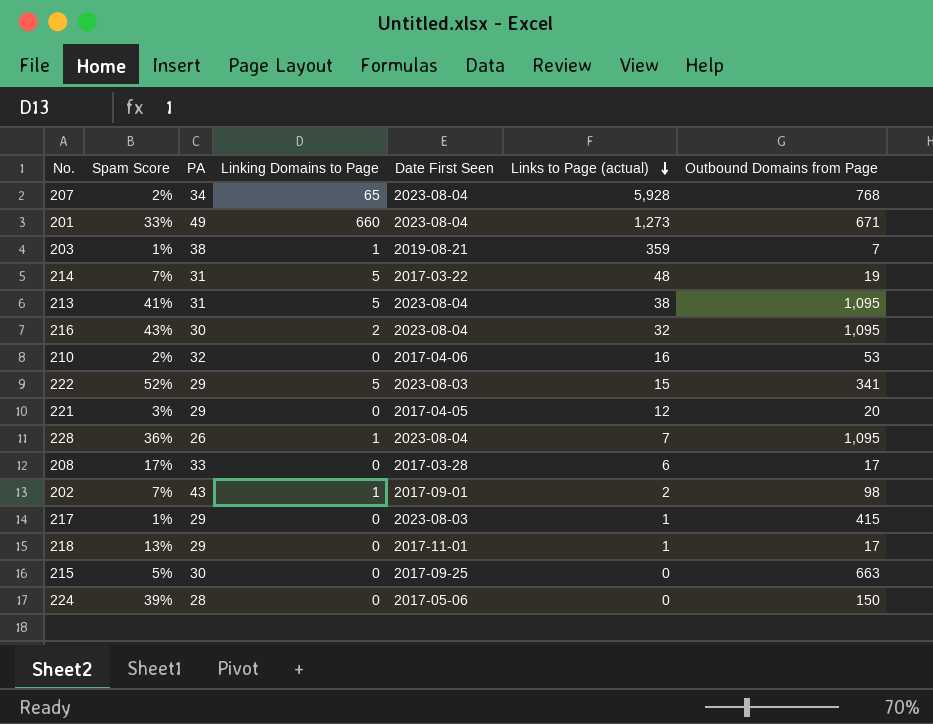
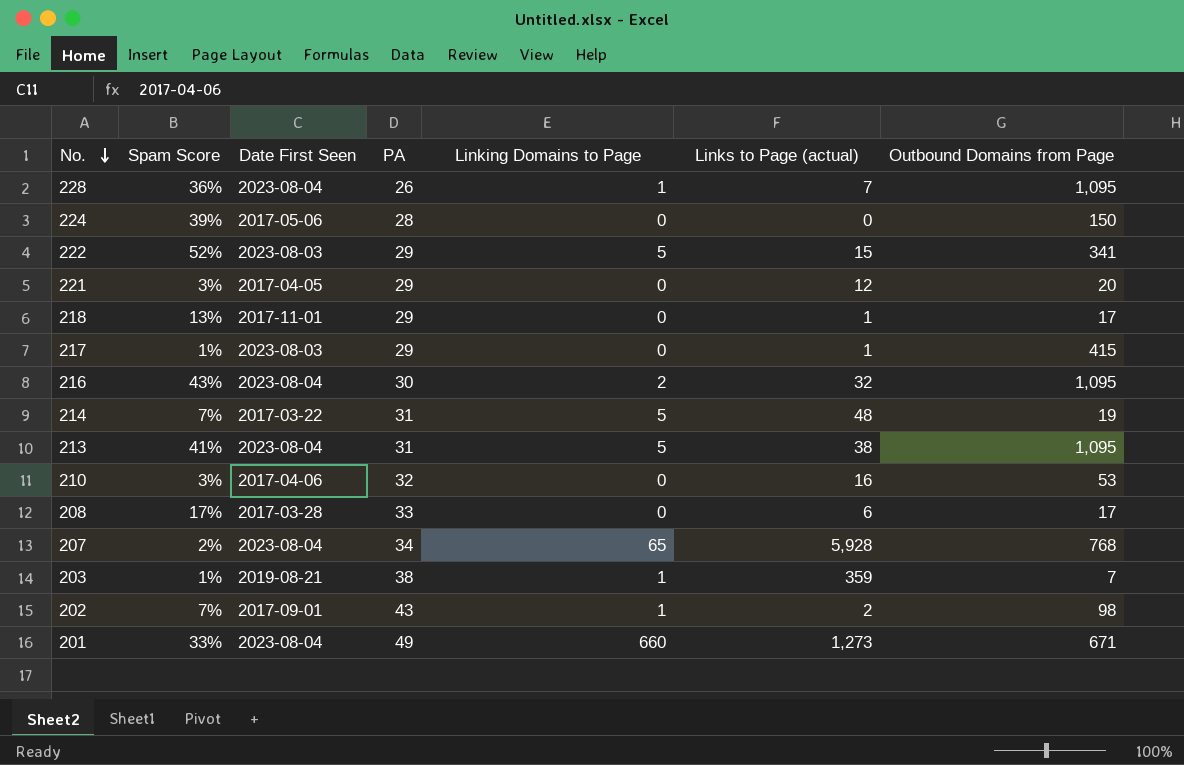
row order: Links to Page (actual) descending -> No. descending
column Date First Seen | position: 5 -> 3
row 215: 5% | 30 | 0 | 2017-09-25 | 0 | 663 -> none
210 | Spam Score: 2% -> 3%

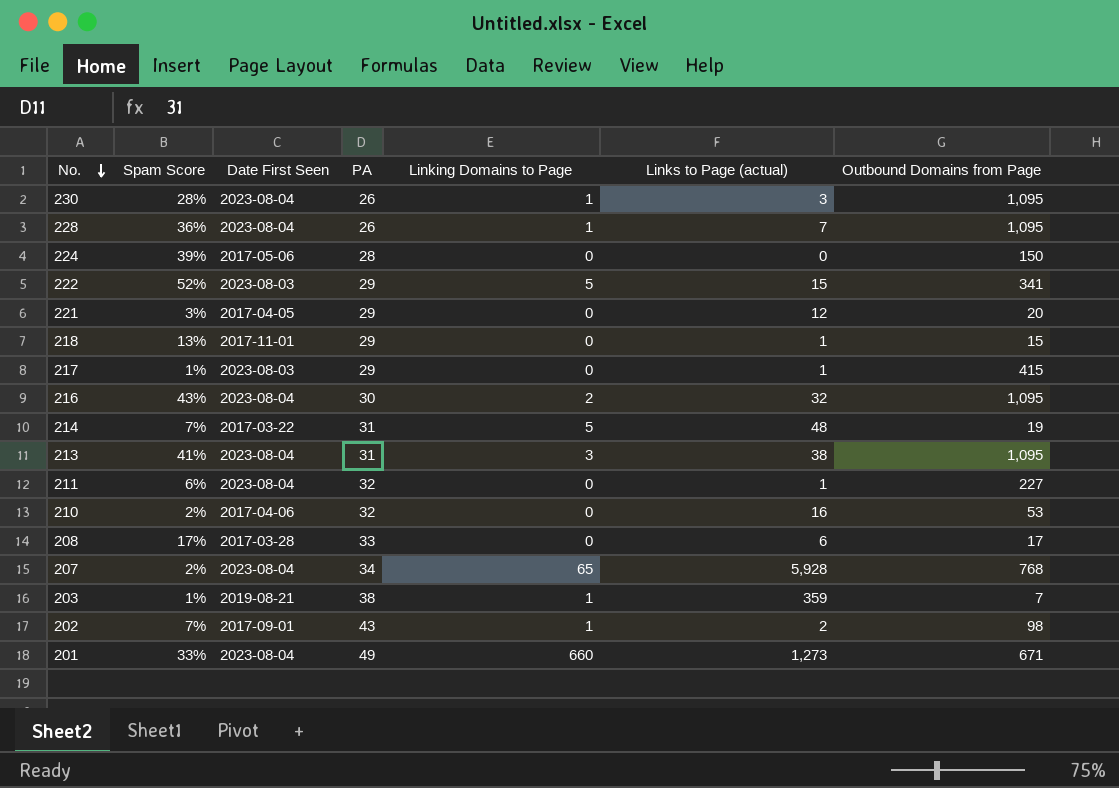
row 230: none -> 28% | 2023-08-04 | 26 | 1 | 3 | 1,095
218 | Outbound Domains from Page: 17 -> 15
213 | Linking Domains to Page: 5 -> 3
row 211: none -> 6% | 2023-08-04 | 32 | 0 | 1 | 227
210 | Spam Score: 3% -> 2%

